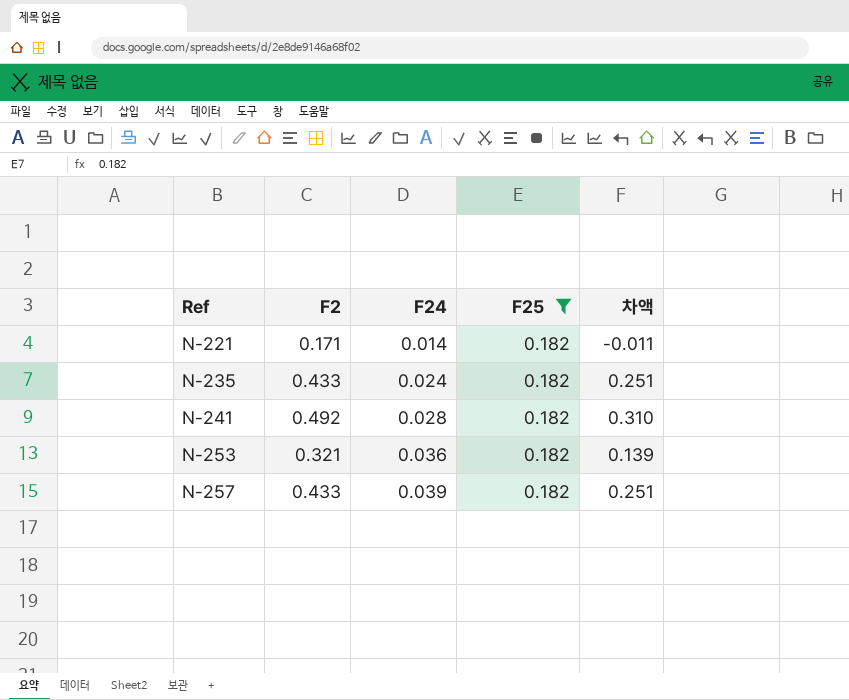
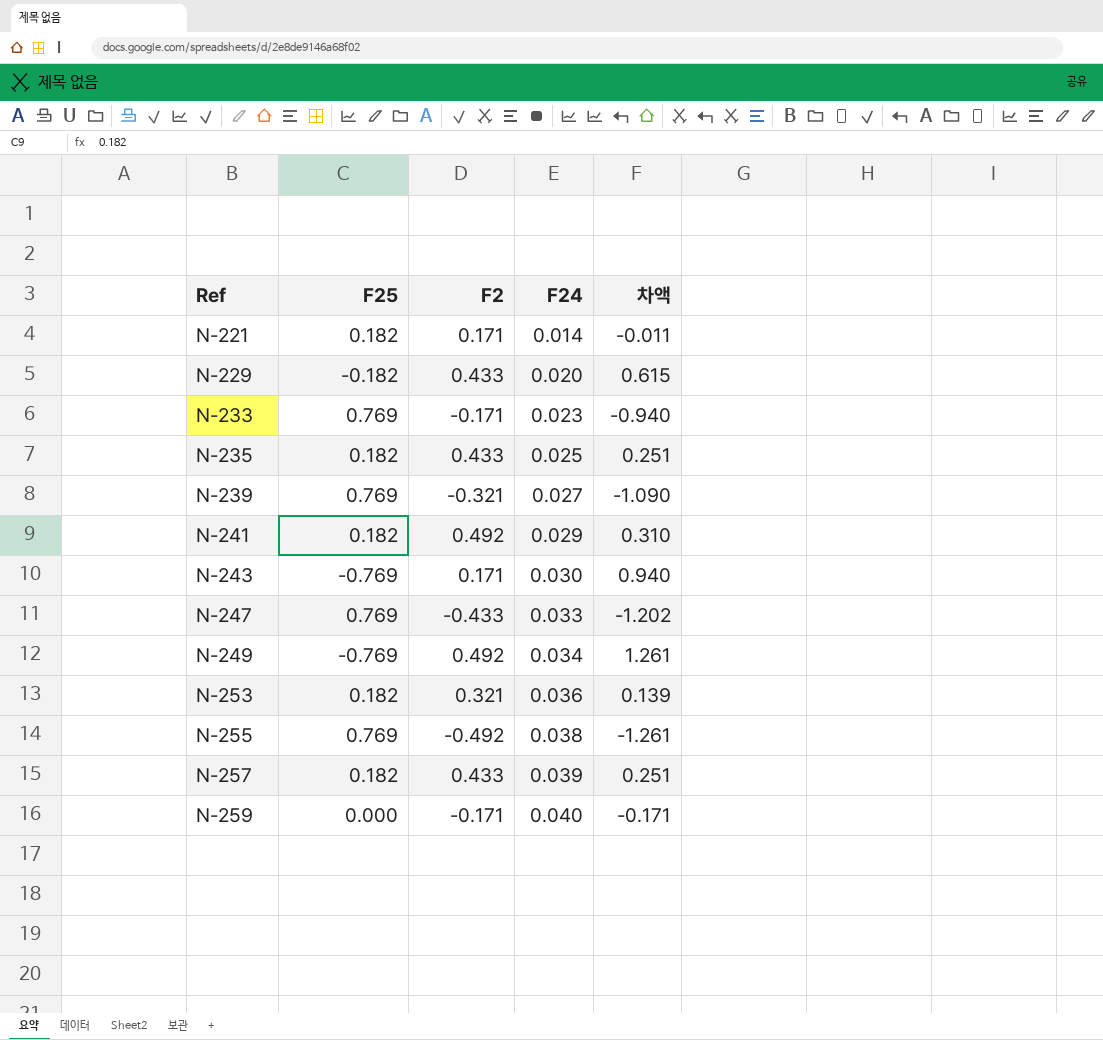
filter: F25 = 0.182 -> none
column F25 | position: 4 -> 2
N-235 | F24: 0.024 -> 0.025
N-241 | F24: 0.028 -> 0.029

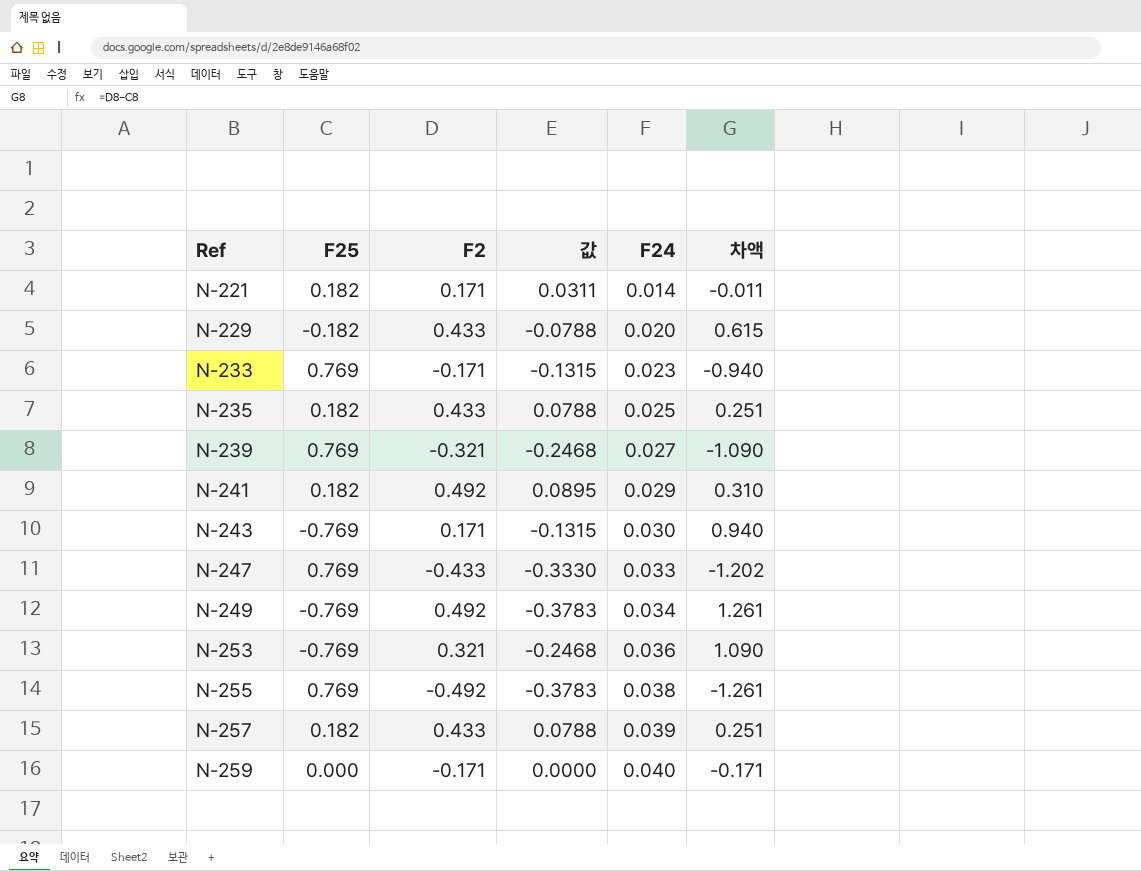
column 값 | formula: none -> [F25] * [F2]
N-253 | F25: 0.182 -> -0.769
N-253 | 차액: 0.139 -> 1.090

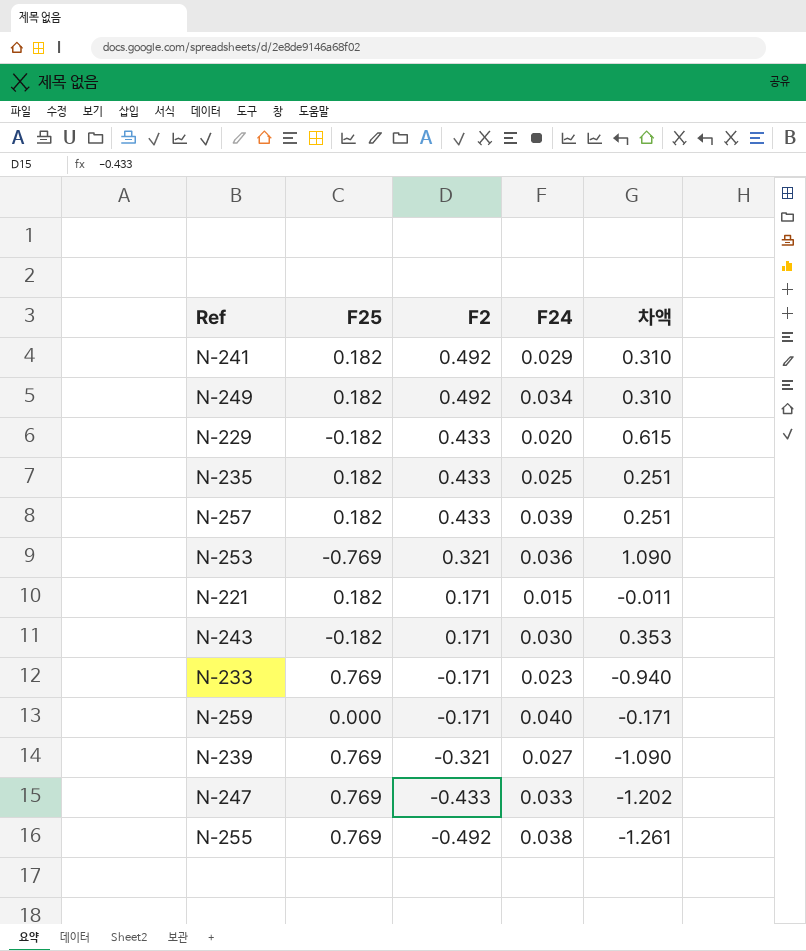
row order: Ref ascending -> F2 descending
column 값 | formula: [F25] * [F2] -> none
N-249 | F25: -0.769 -> 0.182
N-249 | 차액: 1.261 -> 0.310
N-221 | F24: 0.014 -> 0.015
N-243 | F25: -0.769 -> -0.182
N-243 | 차액: 0.940 -> 0.353

